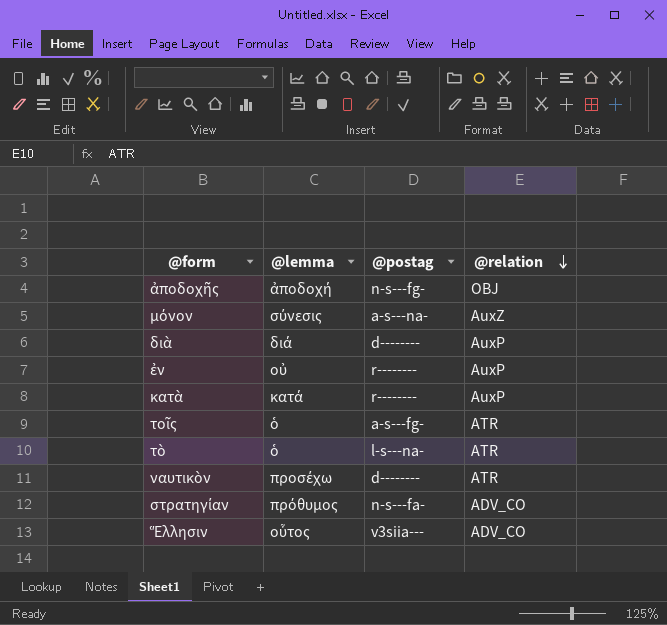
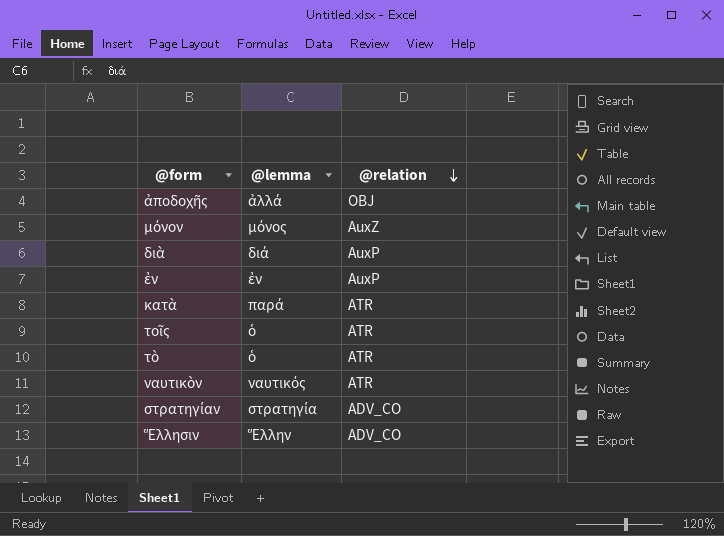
column @postag | position: 3 -> none
ἀποδοχῆς | @lemma: ἀποδοχή -> ἀλλά
μόνον | @lemma: σύνεσις -> μόνος
ἐν | @lemma: οὐ -> ἐν
κατὰ | @lemma: κατά -> παρά
κατὰ | @relation: AuxP -> ATR
ναυτικὸν | @lemma: προσέχω -> ναυτικός
στρατηγίαν | @lemma: πρόθυμος -> στρατηγία
Ἕλλησιν | @lemma: οὗτος -> Ἕλλην

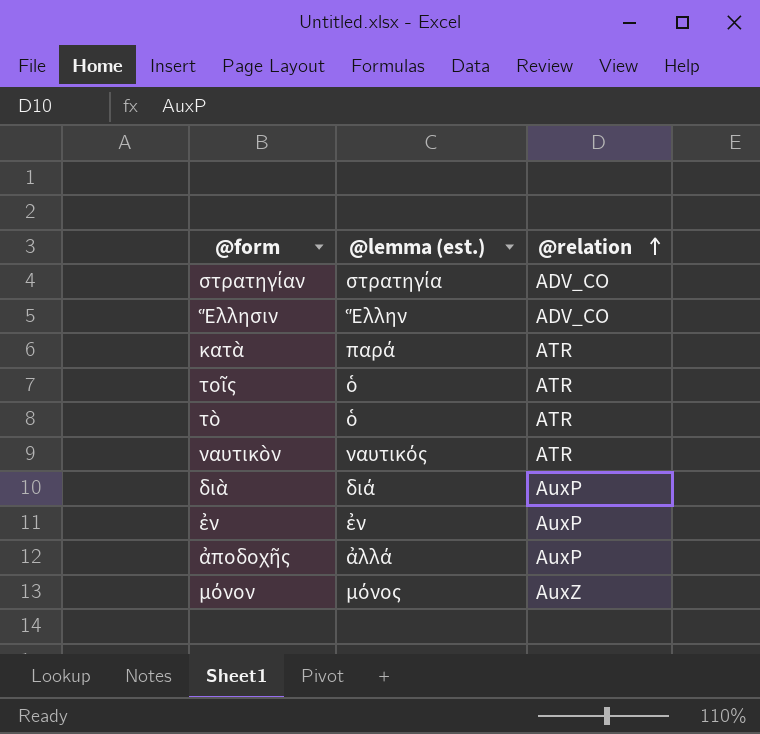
row order: @relation descending -> @relation ascending
column name: @lemma -> @lemma (est.)
ἀποδοχῆς | @relation: OBJ -> AuxP

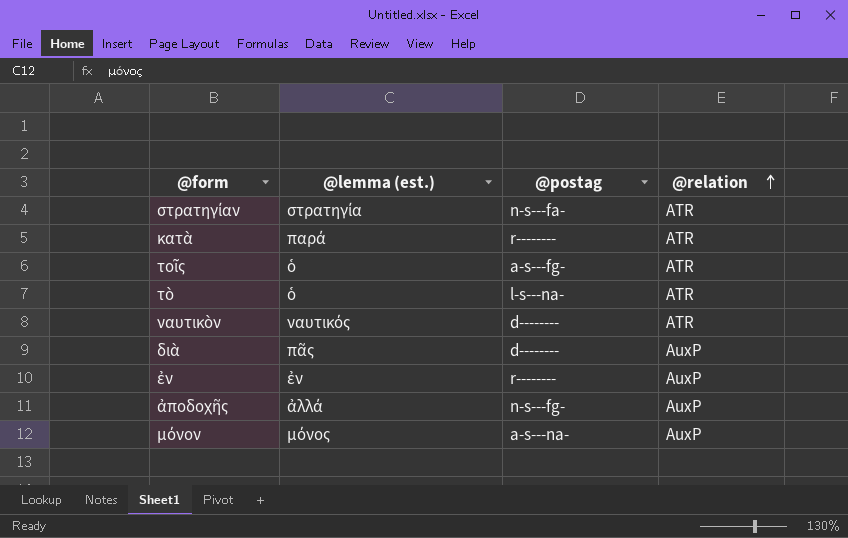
column @postag | position: none -> 3
row Ἕλλησιν: Ἕλλην | ADV_CO -> none
στρατηγίαν | @relation: ADV_CO -> ATR
διὰ | @lemma (est.): διά -> πᾶς
μόνον | @relation: AuxZ -> AuxP

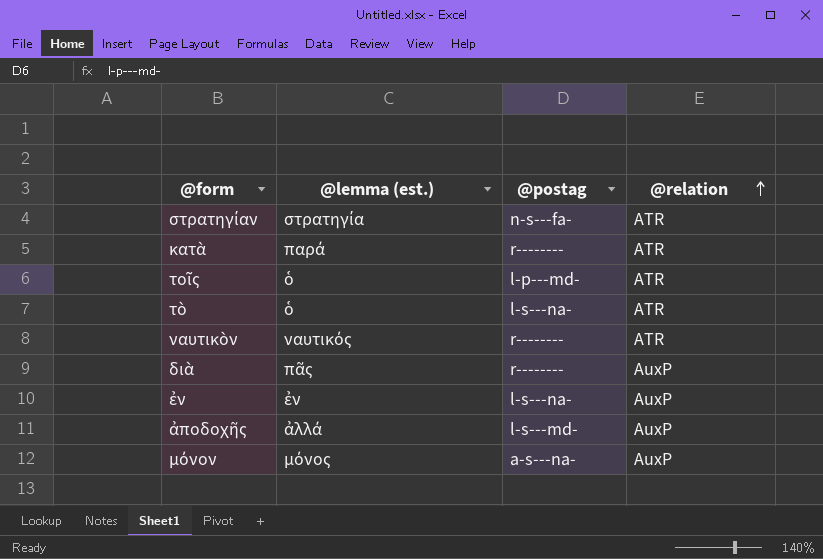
τοῖς | @postag: a-s---fg- -> l-p---md-
ναυτικὸν | @postag: d-------- -> r--------
διὰ | @postag: d-------- -> r--------
ἐν | @postag: r-------- -> l-s---na-
ἀποδοχῆς | @postag: n-s---fg- -> l-s---md-

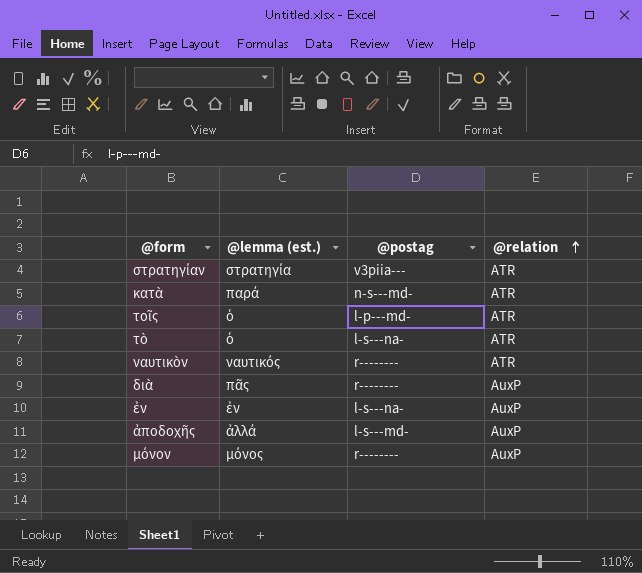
στρατηγίαν | @postag: n-s---fa- -> v3piia---
κατὰ | @postag: r-------- -> n-s---md-
μόνον | @postag: a-s---na- -> r--------

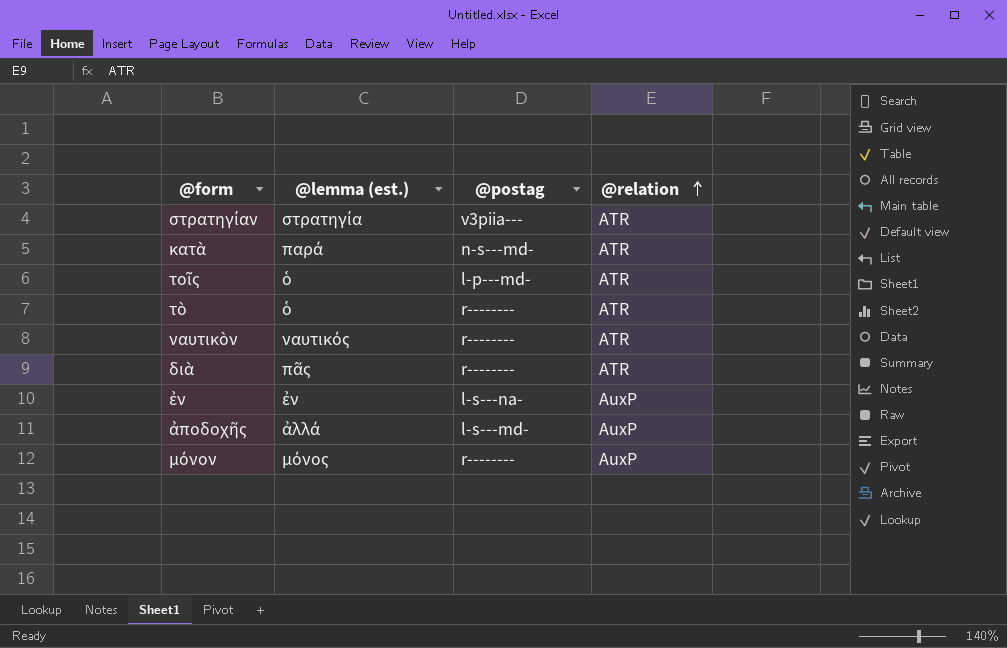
τὸ | @postag: l-s---na- -> r--------
διὰ | @relation: AuxP -> ATR

